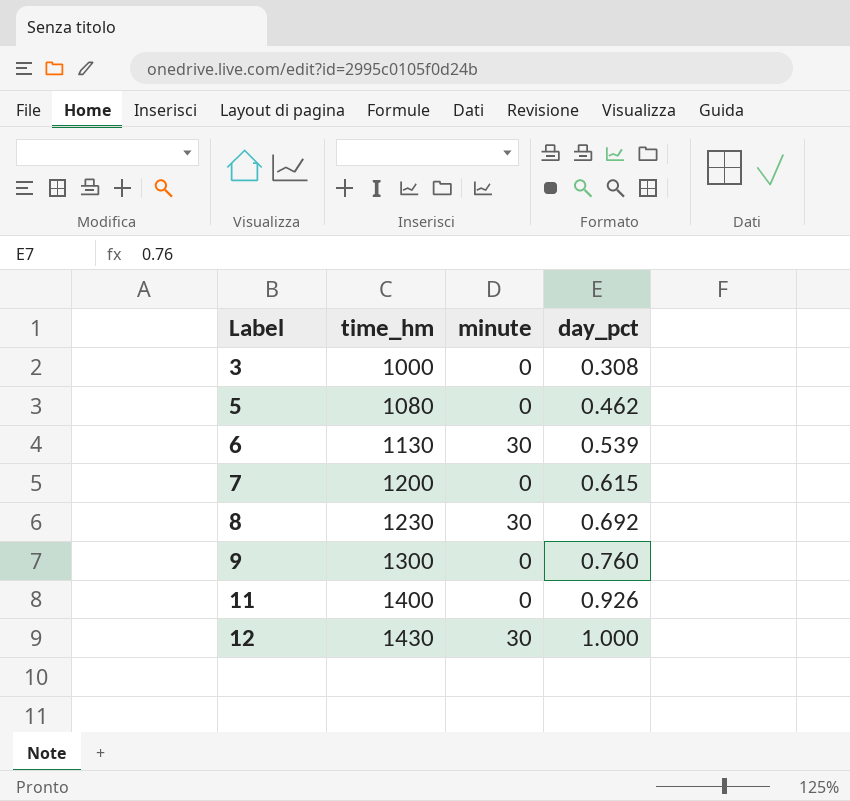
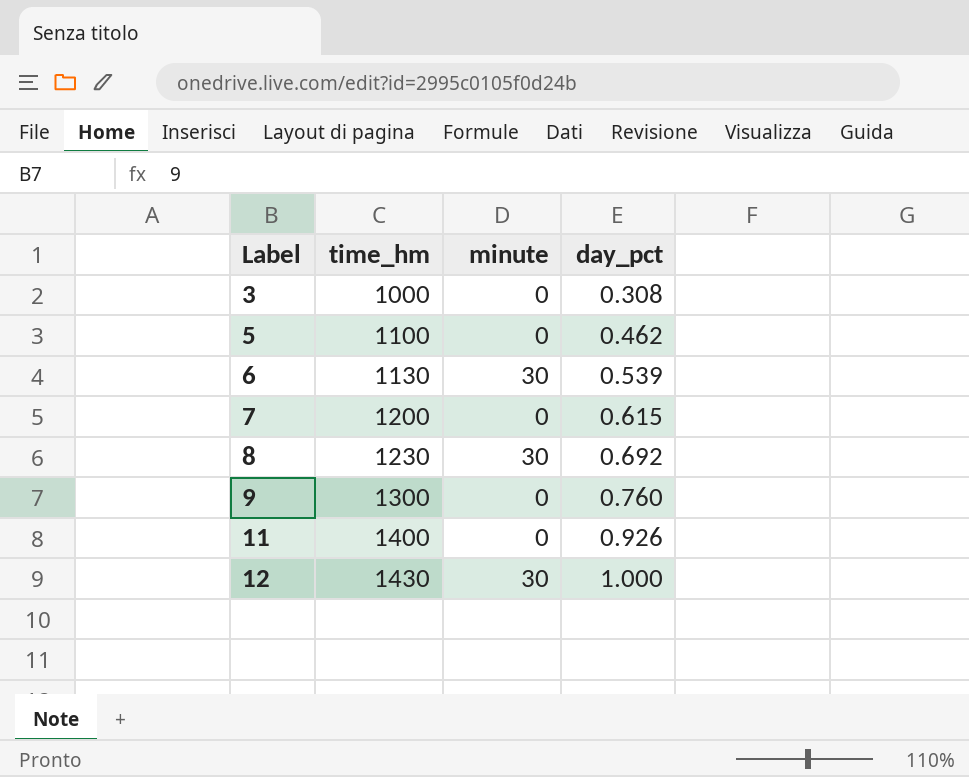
5 | time_hm: 1080 -> 1100

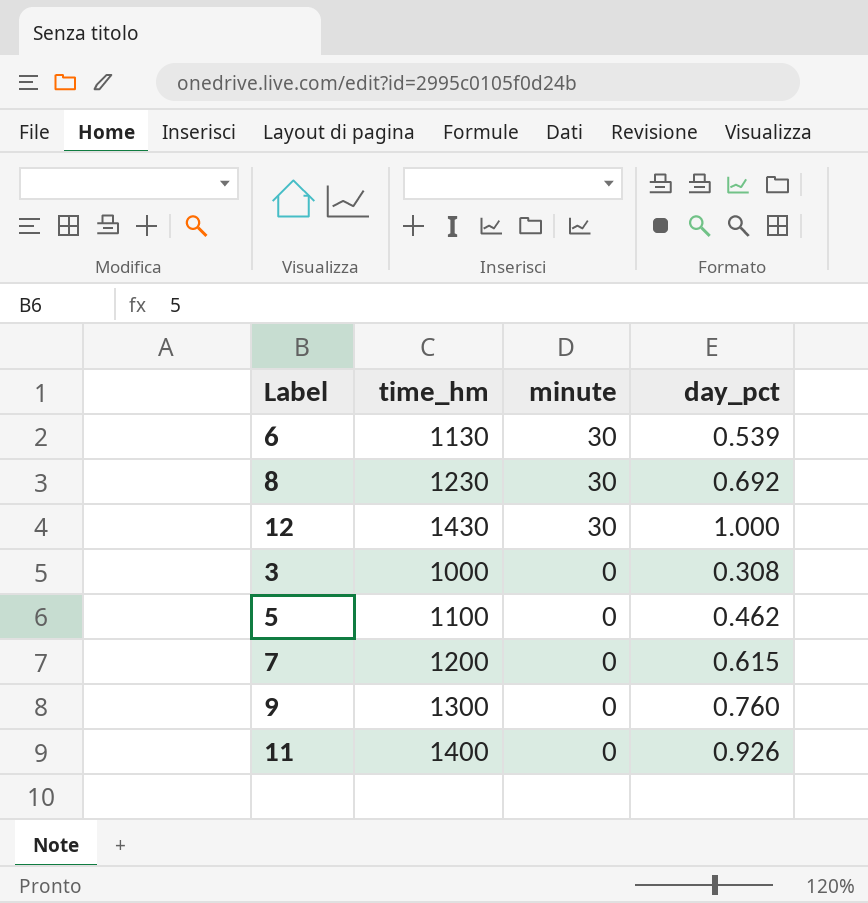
row order: Label ascending -> minute descending

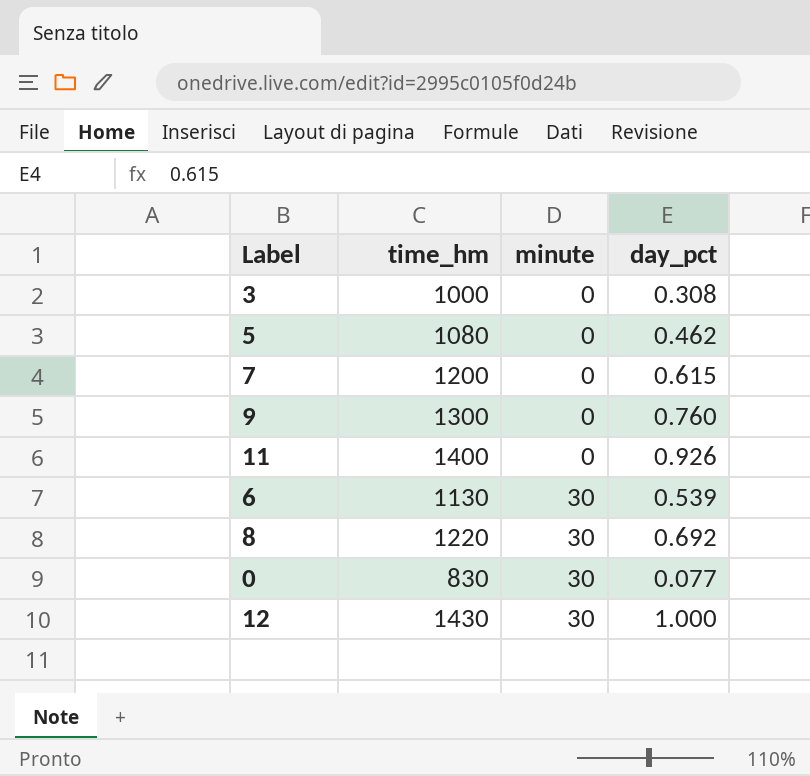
row order: minute descending -> minute ascending
5 | time_hm: 1100 -> 1080
8 | time_hm: 1230 -> 1220
row 0: none -> 830 | 30 | 0.077

